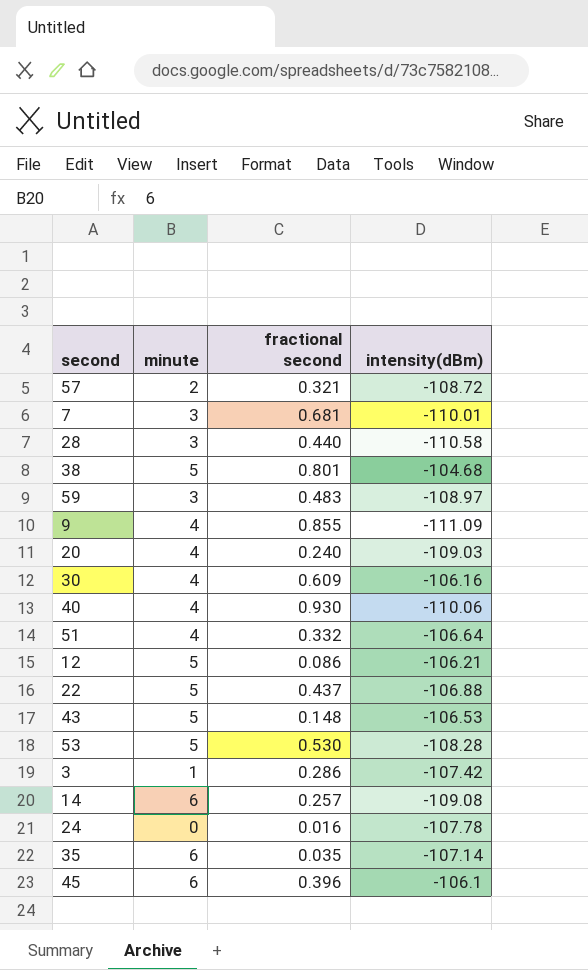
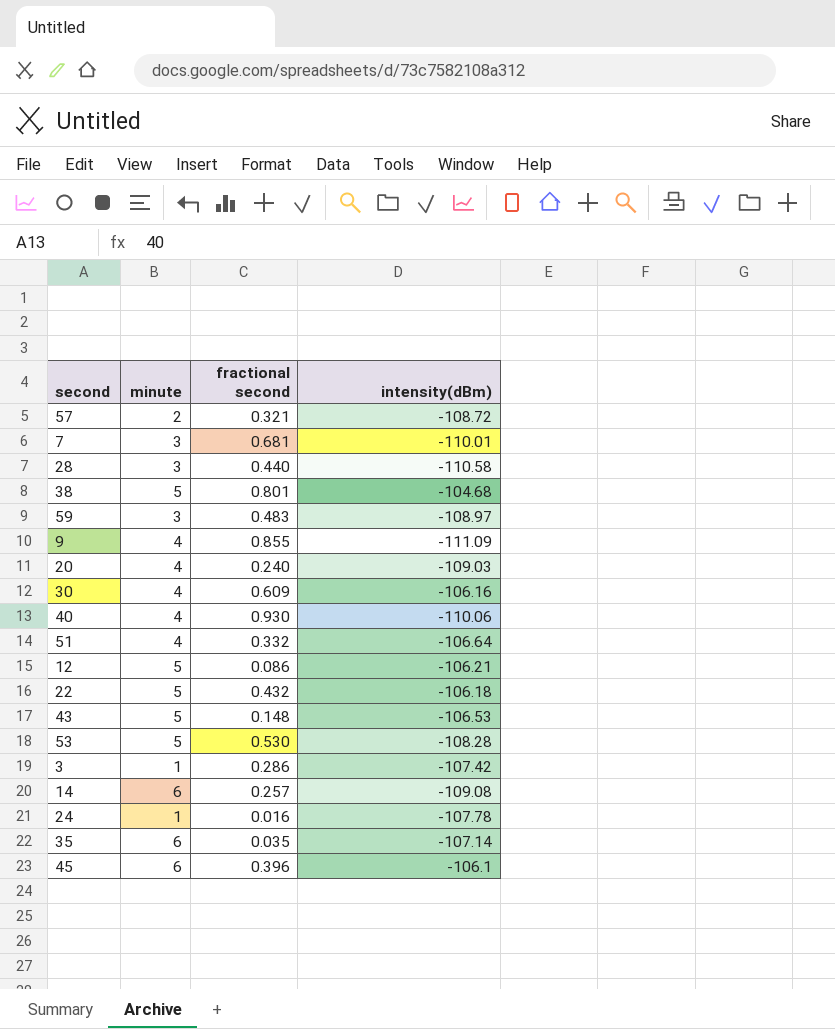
22 | fractional second: 0.437 -> 0.432
22 | intensity(dBm): -106.88 -> -106.18
24 | minute: 0 -> 1

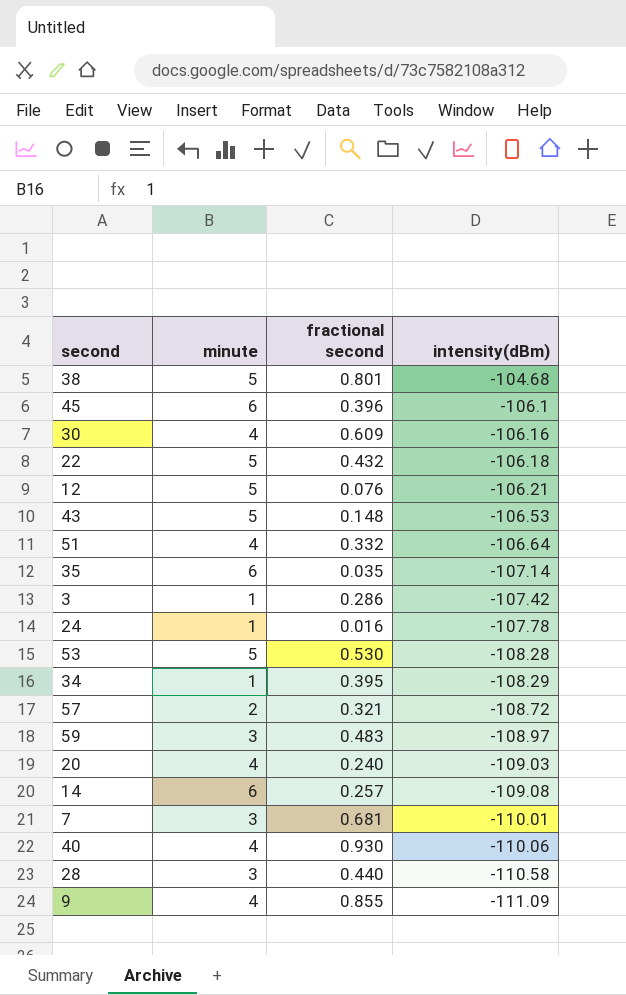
row order: none -> intensity(dBm) descending
12 | fractional second: 0.086 -> 0.076
row 34: none -> 1 | 0.395 | -108.29

